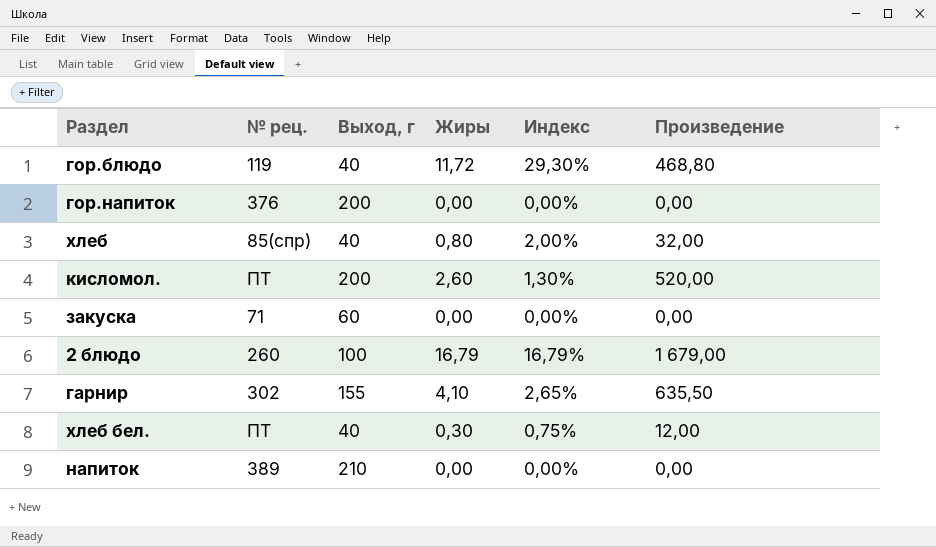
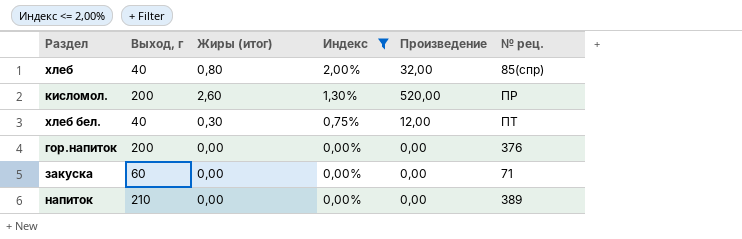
filter: none -> Индекс <= 2,00%
row order: none -> Индекс descending
column name: Жиры -> Жиры (итог)
column № рец. | position: 2 -> 6
кисломол. | № рец.: ПТ -> ПР

